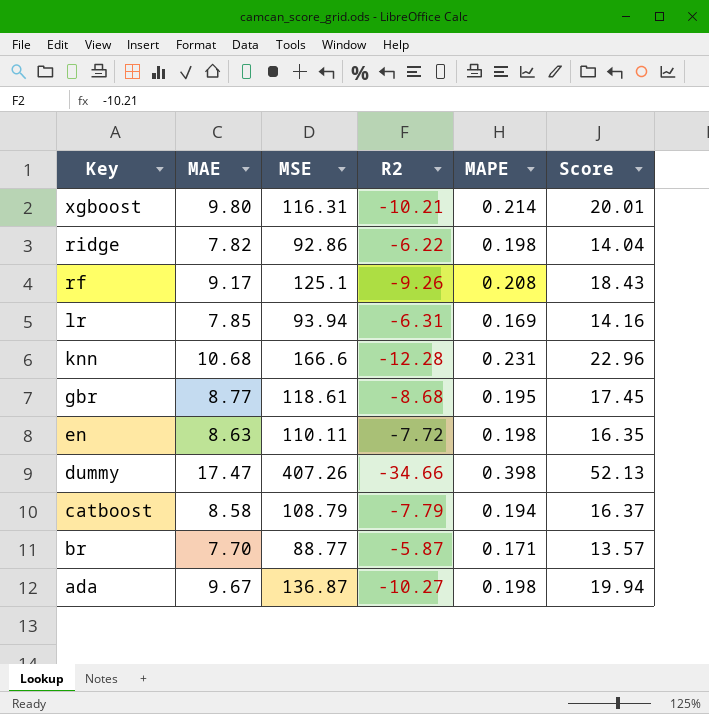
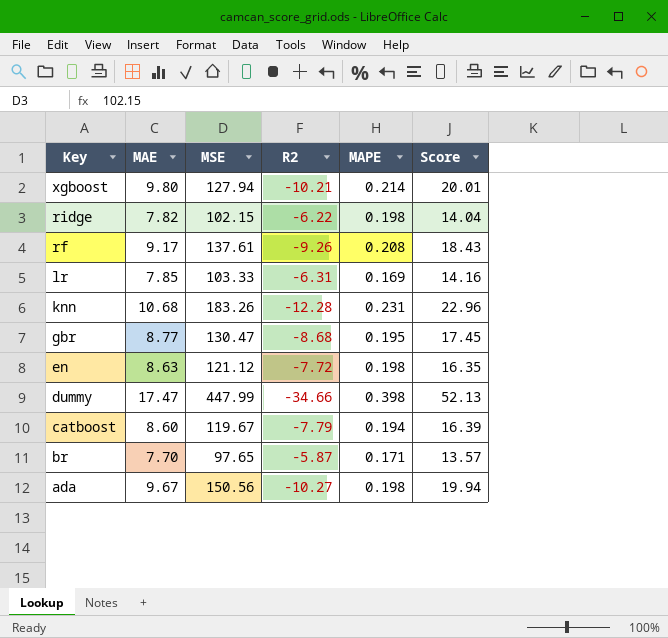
xgboost | MSE: 116.31 -> 127.94
ridge | MSE: 92.86 -> 102.15
rf | MSE: 125.1 -> 137.61
lr | MSE: 93.94 -> 103.33
knn | MSE: 166.6 -> 183.26
gbr | MSE: 118.61 -> 130.47
en | MSE: 110.11 -> 121.12
dummy | MSE: 407.26 -> 447.99
catboost | MAE: 8.58 -> 8.60
catboost | MSE: 108.79 -> 119.67
catboost | Score: 16.37 -> 16.39
br | MSE: 88.77 -> 97.65
ada | MSE: 136.87 -> 150.56

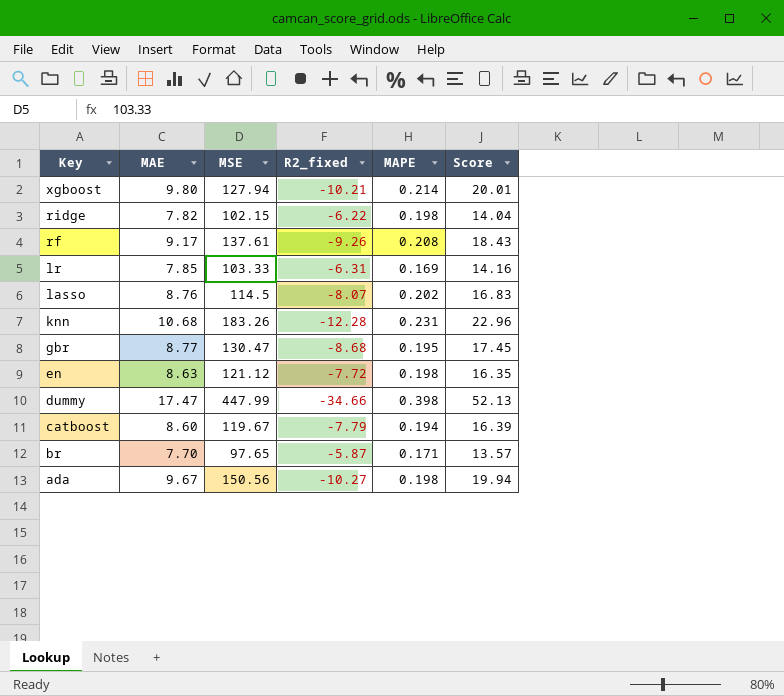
column name: R2 -> R2_fixed
row lasso: none -> 8.76 | 114.5 | -8.07 | 0.202 | 16.83

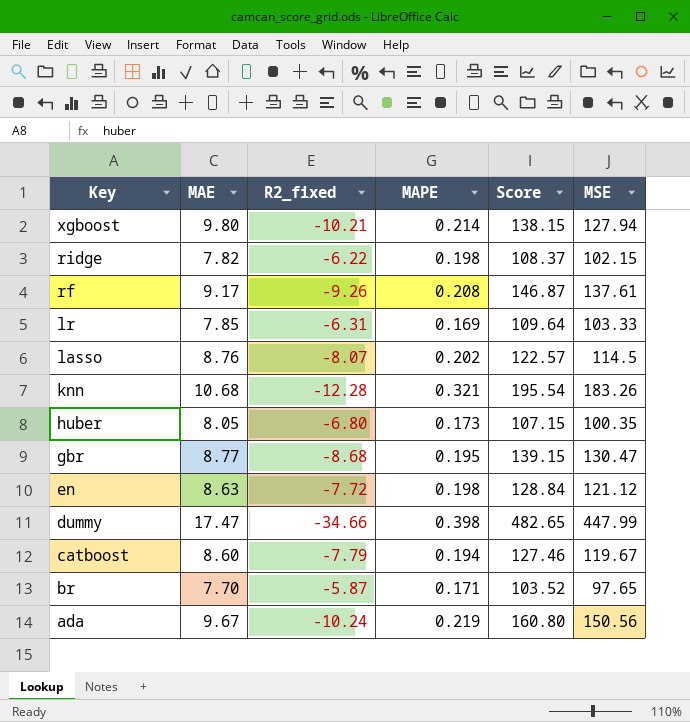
column Score | formula: [MAE] - [R2_fixed] -> [MSE] - [R2_fixed]
column MSE | position: 3 -> 6
knn | MAPE: 0.231 -> 0.321
row huber: none -> 8.05 | -6.80 | 0.173 | 107.15 | 100.35
ada | R2_fixed: -10.27 -> -10.24
ada | MAPE: 0.198 -> 0.219

